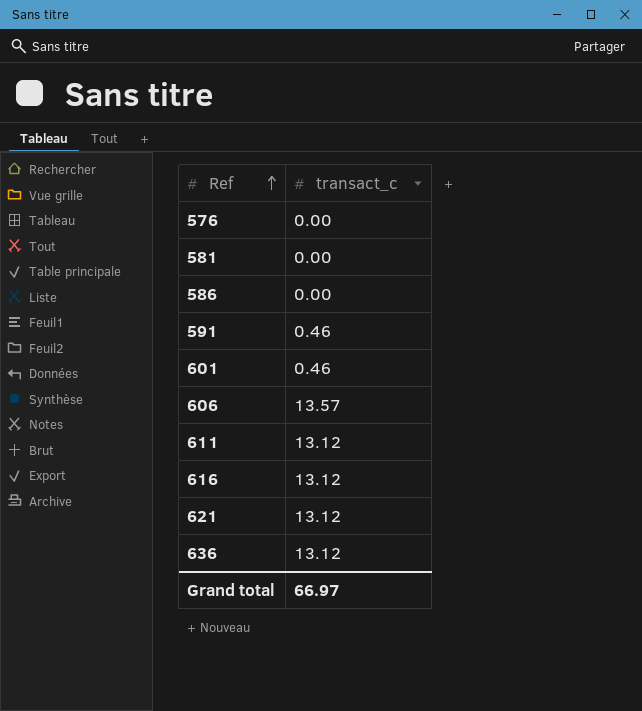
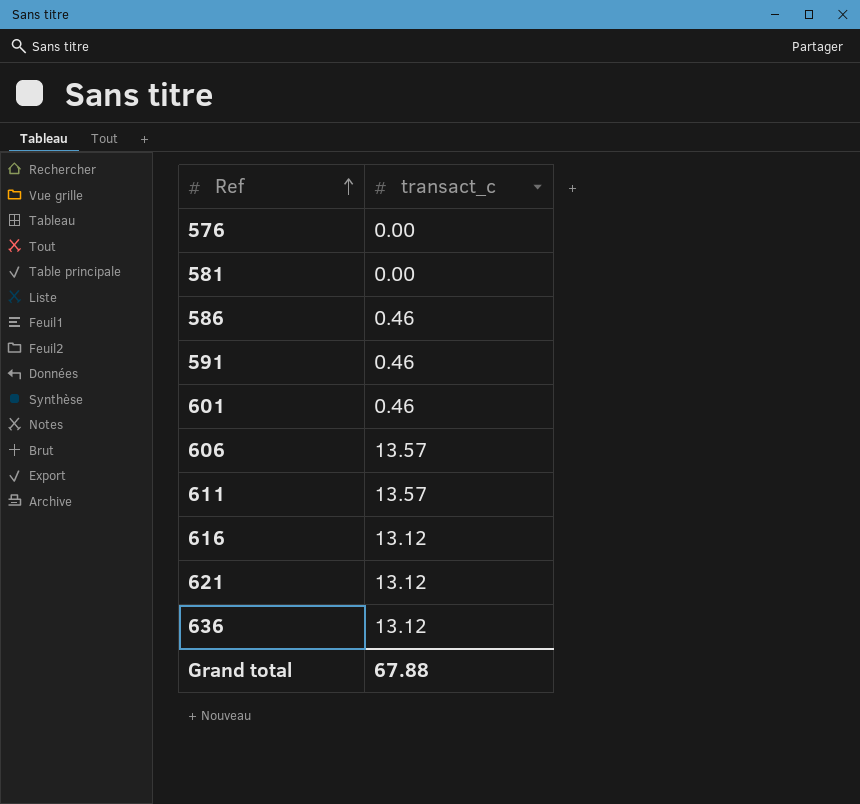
586 | transact_c: 0.00 -> 0.46
611 | transact_c: 13.12 -> 13.57
Grand total | transact_c: 66.97 -> 67.88

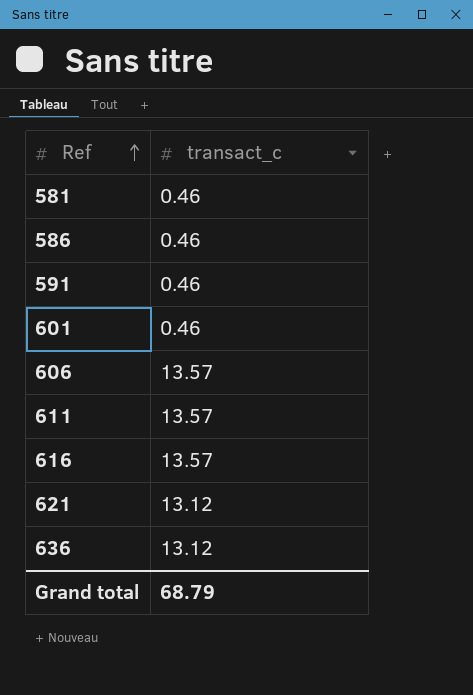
row 576: 0.00 -> none
581 | transact_c: 0.00 -> 0.46
616 | transact_c: 13.12 -> 13.57
Grand total | transact_c: 67.88 -> 68.79

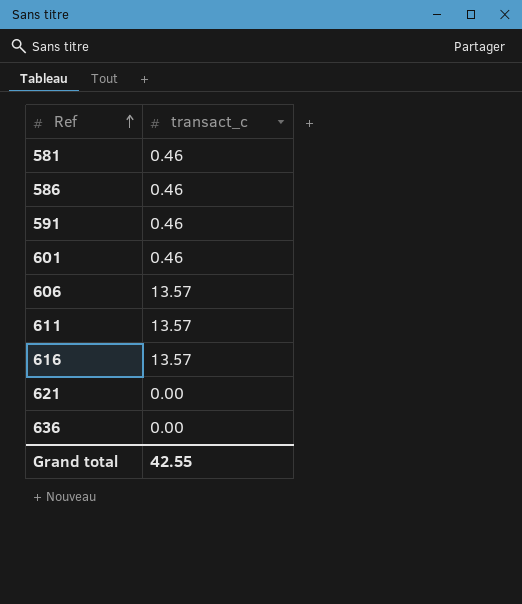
621 | transact_c: 13.12 -> 0.00
636 | transact_c: 13.12 -> 0.00
Grand total | transact_c: 68.79 -> 42.55

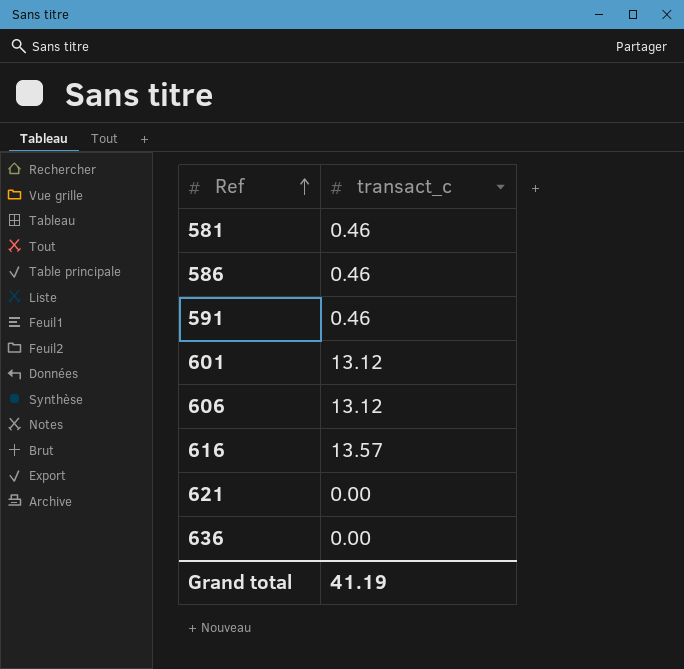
row 611: 13.57 -> none
601 | transact_c: 0.46 -> 13.12
606 | transact_c: 13.57 -> 13.12
Grand total | transact_c: 42.55 -> 41.19

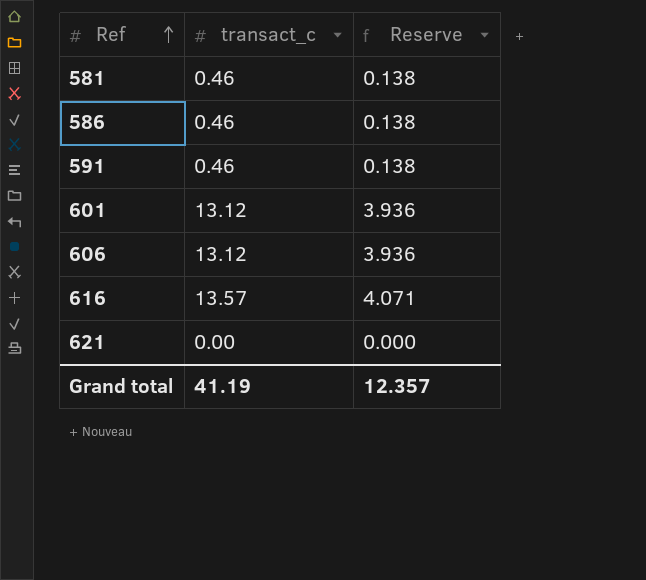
column Reserve | formula: none -> [transact_c] * 0.3
row 636: 0.00 -> none

